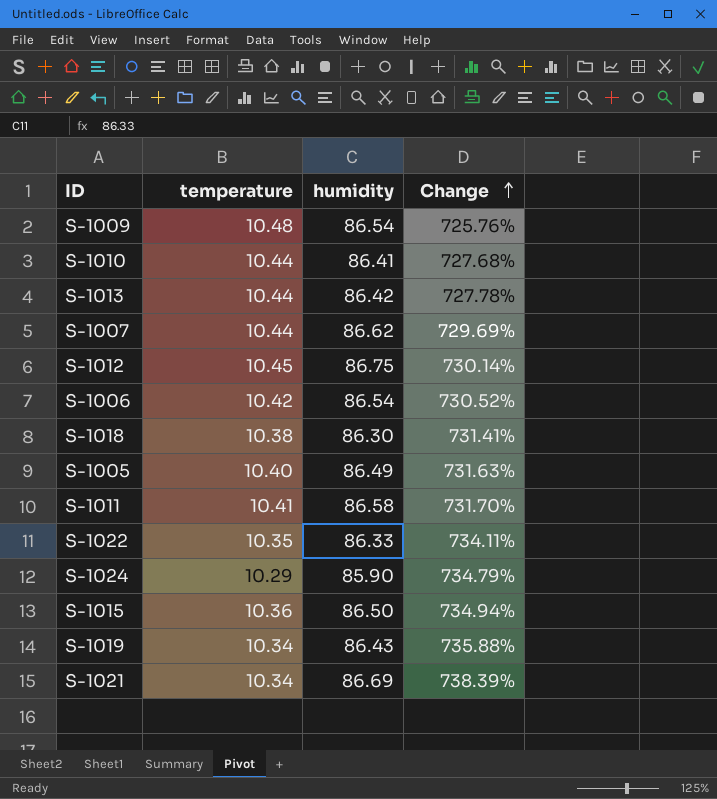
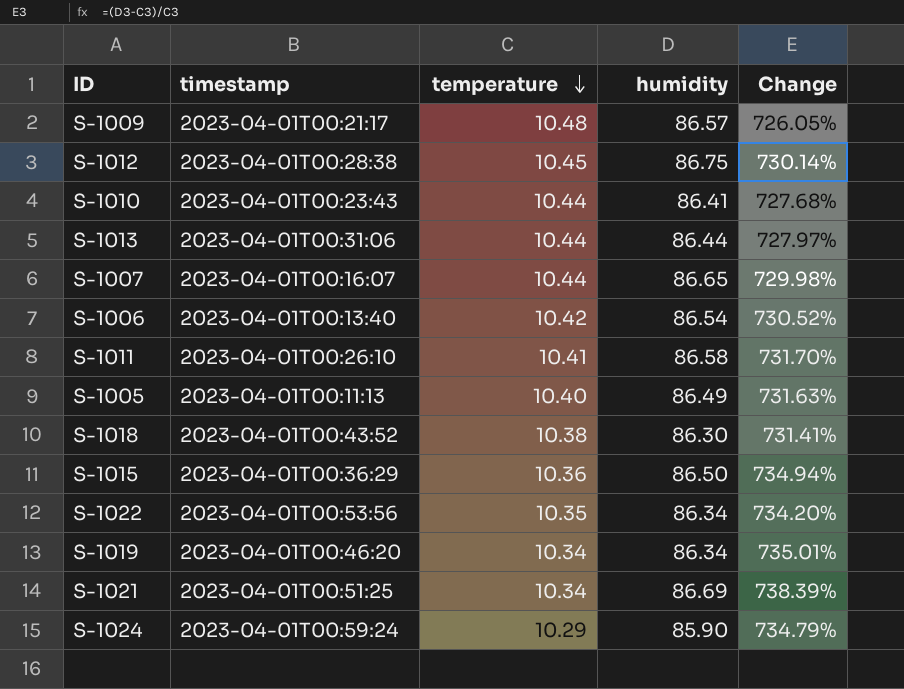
row order: Change ascending -> temperature descending
column timestamp | position: none -> 2
S-1009 | humidity: 86.54 -> 86.57
S-1009 | Change: 725.76% -> 726.05%
S-1013 | humidity: 86.42 -> 86.44
S-1013 | Change: 727.78% -> 727.97%
S-1007 | humidity: 86.62 -> 86.65
S-1007 | Change: 729.69% -> 729.98%
S-1022 | humidity: 86.33 -> 86.34
S-1022 | Change: 734.11% -> 734.20%
S-1019 | humidity: 86.43 -> 86.34
S-1019 | Change: 735.88% -> 735.01%

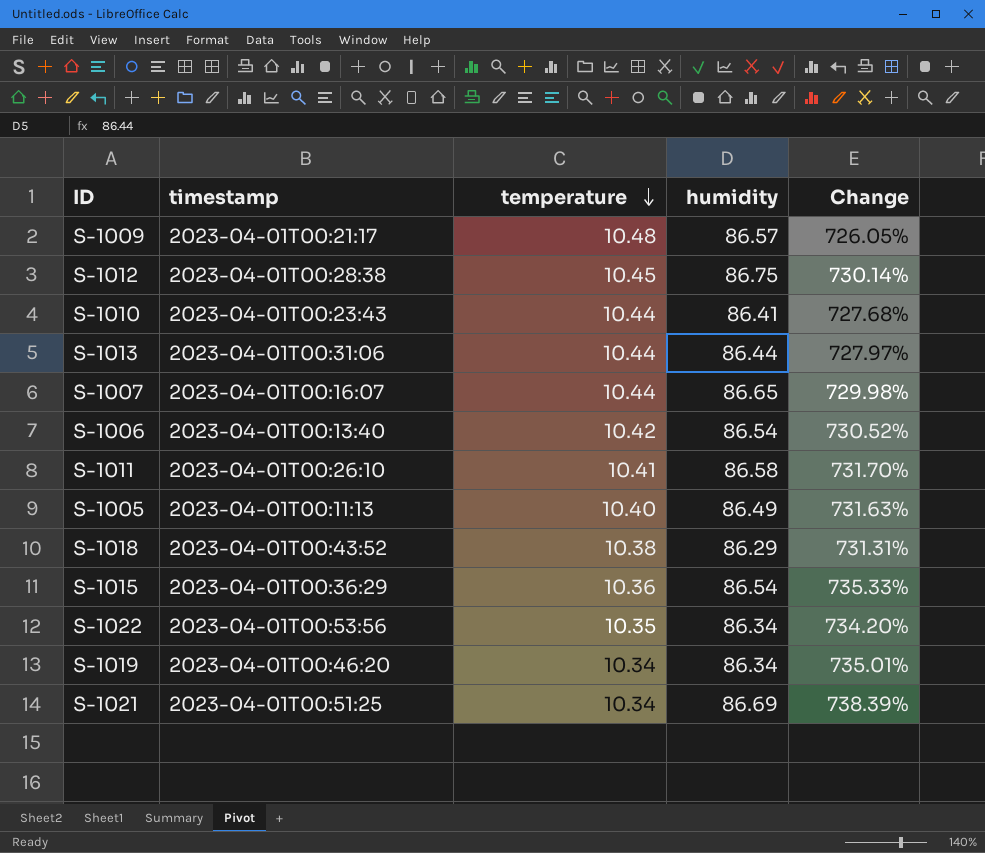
row S-1024: 2023-04-01T00:59:24 | 10.29 | 85.90 | 734.79% -> none
S-1018 | humidity: 86.30 -> 86.29
S-1018 | Change: 731.41% -> 731.31%
S-1015 | humidity: 86.50 -> 86.54
S-1015 | Change: 734.94% -> 735.33%

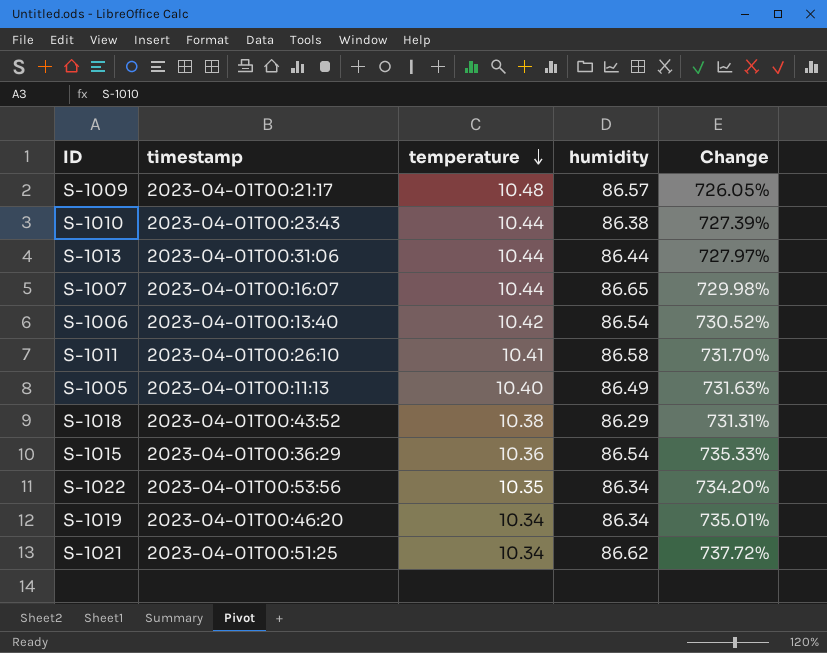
row S-1012: 2023-04-01T00:28:38 | 10.45 | 86.75 | 730.14% -> none
S-1010 | humidity: 86.41 -> 86.38
S-1010 | Change: 727.68% -> 727.39%
S-1021 | humidity: 86.69 -> 86.62
S-1021 | Change: 738.39% -> 737.72%

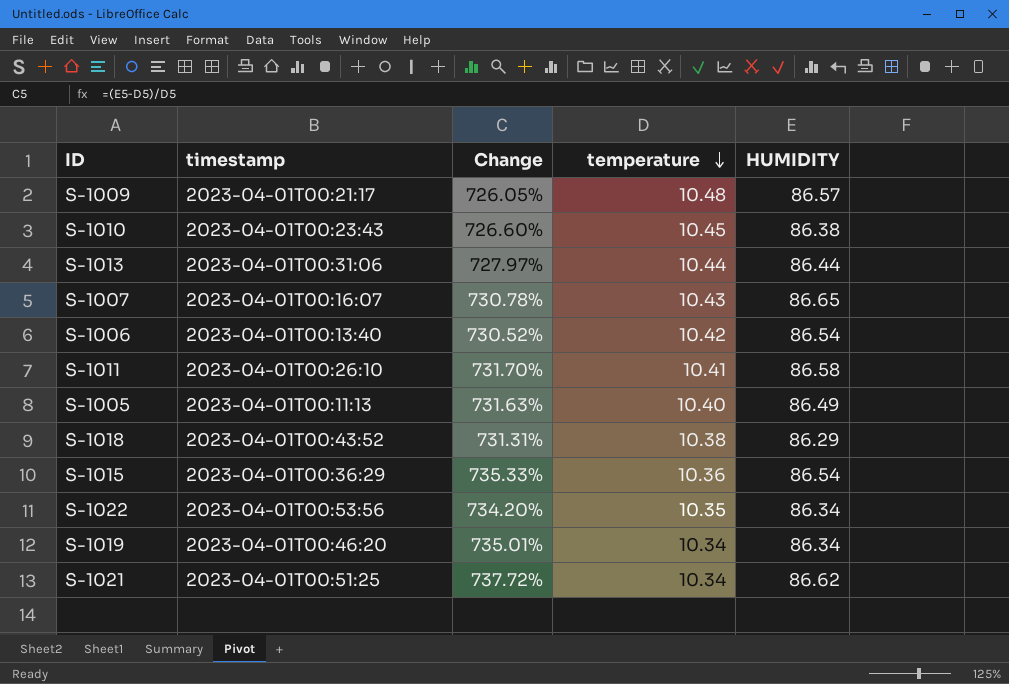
column Change | position: 5 -> 3
column name: humidity -> HUMIDITY
S-1010 | Change: 727.39% -> 726.60%
S-1010 | temperature: 10.44 -> 10.45
S-1007 | Change: 729.98% -> 730.78%
S-1007 | temperature: 10.44 -> 10.43

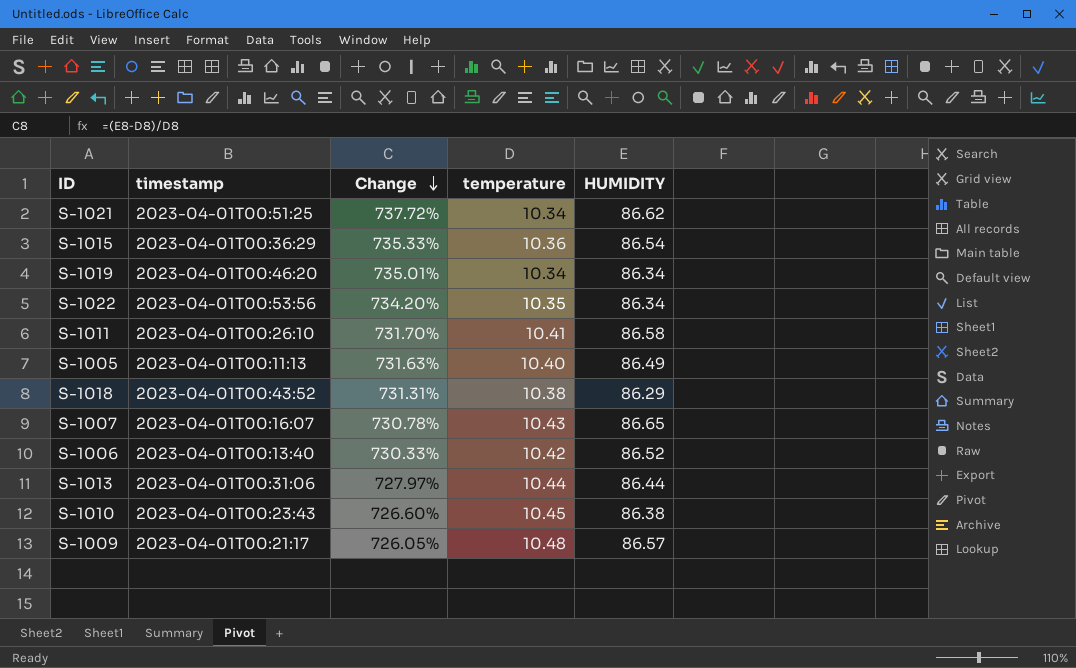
row order: temperature descending -> Change descending
S-1006 | Change: 730.52% -> 730.33%
S-1006 | HUMIDITY: 86.54 -> 86.52

